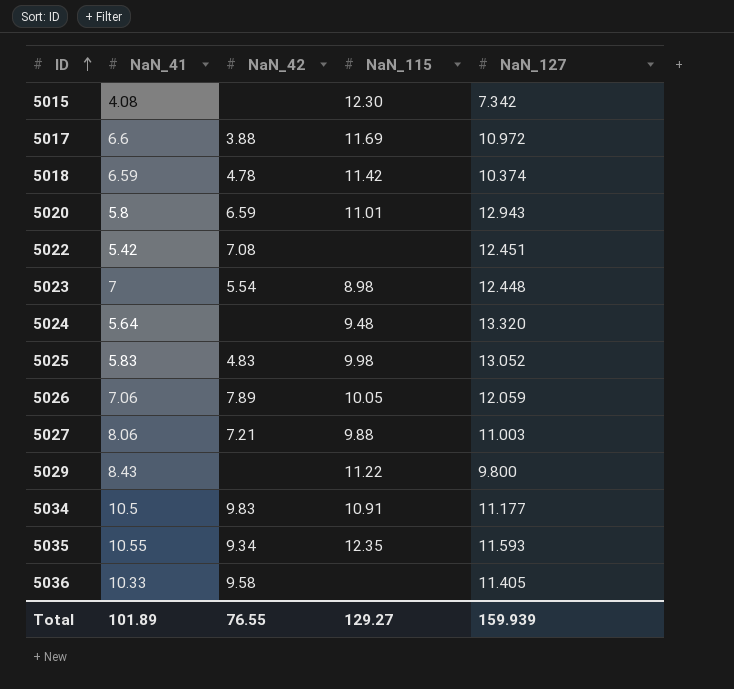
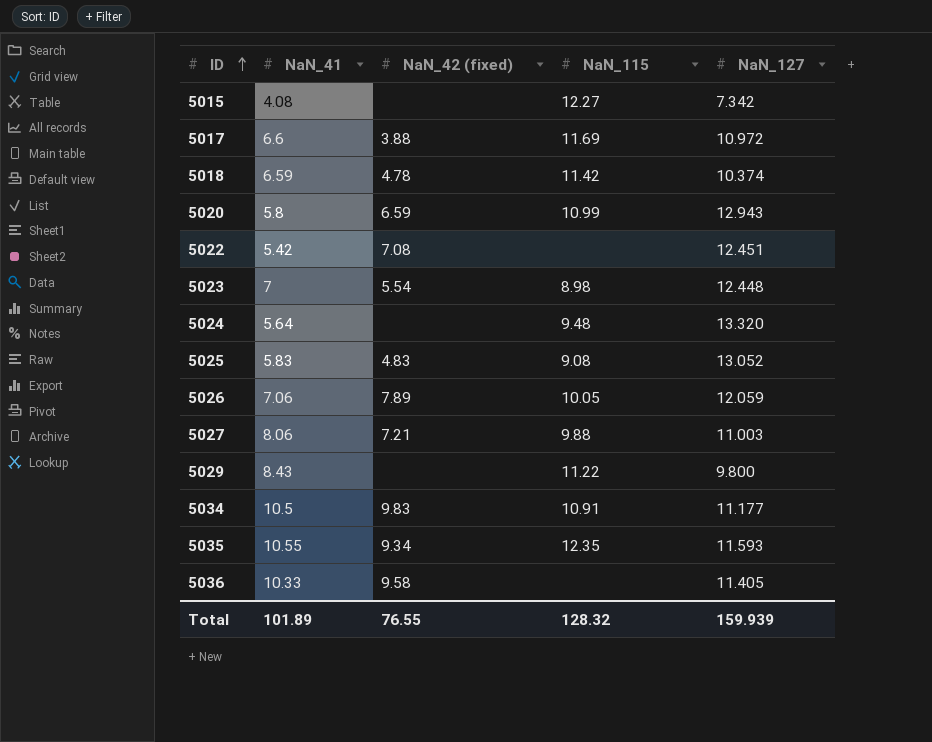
column name: NaN_42 -> NaN_42 (fixed)
5015 | NaN_115: 12.30 -> 12.27
5020 | NaN_115: 11.01 -> 10.99
5025 | NaN_115: 9.98 -> 9.08
Total | NaN_115: 129.27 -> 128.32

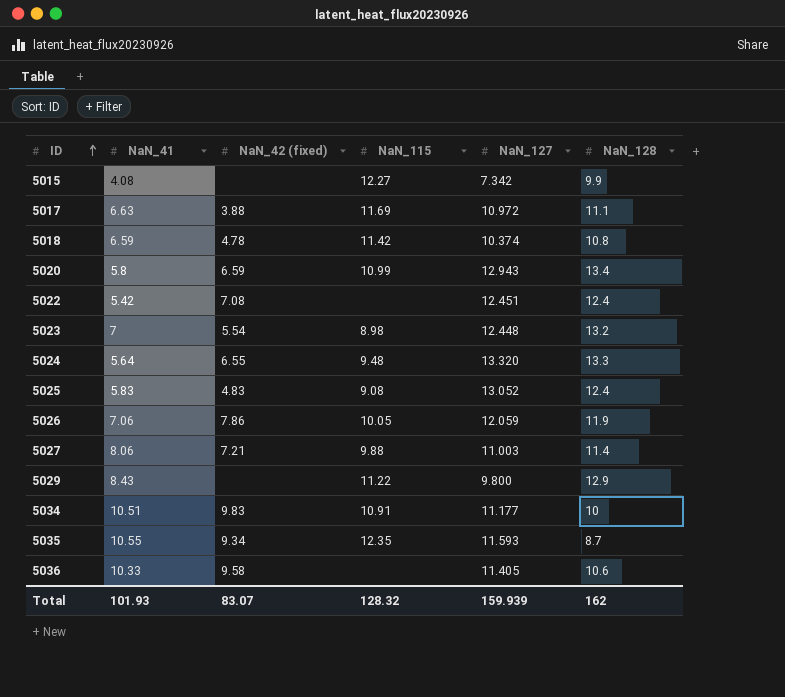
column NaN_128 | position: none -> 6
5017 | NaN_41: 6.6 -> 6.63
5024 | NaN_42 (fixed): none -> 6.55
5026 | NaN_42 (fixed): 7.89 -> 7.86
5034 | NaN_41: 10.5 -> 10.51
Total | NaN_41: 101.89 -> 101.93
Total | NaN_42 (fixed): 76.55 -> 83.07

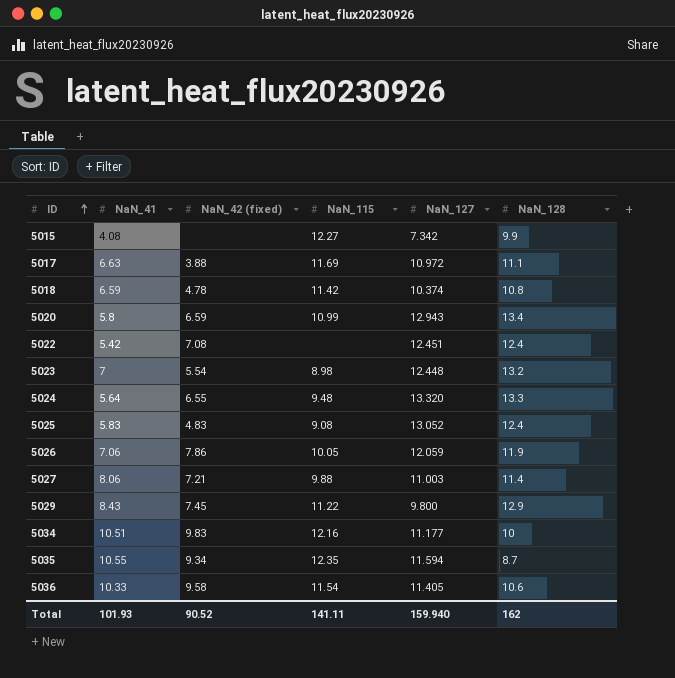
5029 | NaN_42 (fixed): none -> 7.45
5034 | NaN_115: 10.91 -> 12.16
5035 | NaN_127: 11.593 -> 11.594
5036 | NaN_115: none -> 11.54
Total | NaN_42 (fixed): 83.07 -> 90.52
Total | NaN_115: 128.32 -> 141.11
Total | NaN_127: 159.939 -> 159.940

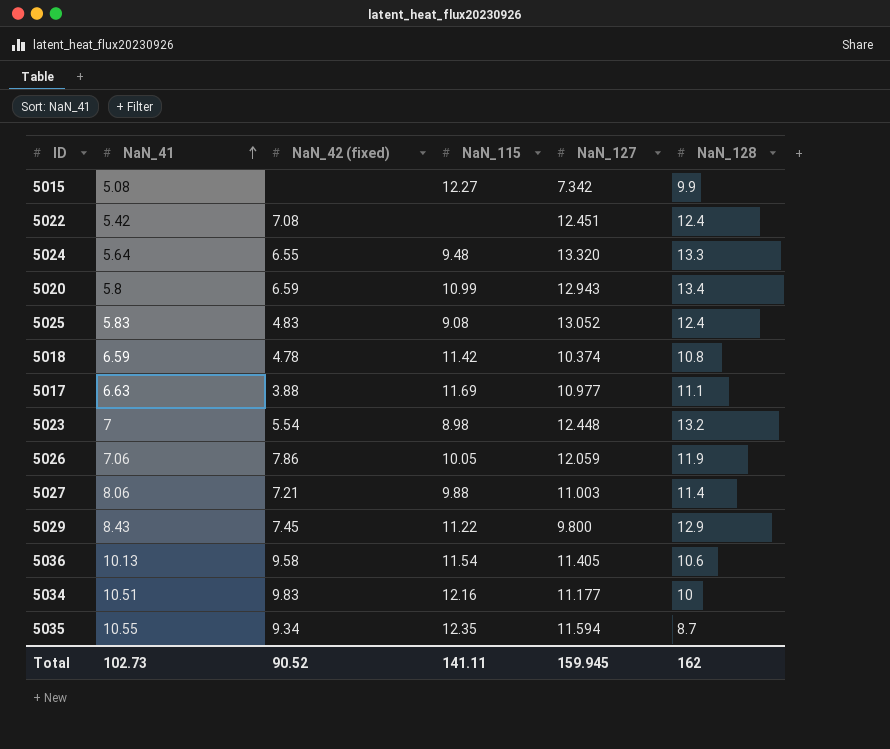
row order: ID ascending -> NaN_41 ascending
5015 | NaN_41: 4.08 -> 5.08
5017 | NaN_127: 10.972 -> 10.977
5036 | NaN_41: 10.33 -> 10.13
Total | NaN_41: 101.93 -> 102.73
Total | NaN_127: 159.940 -> 159.945

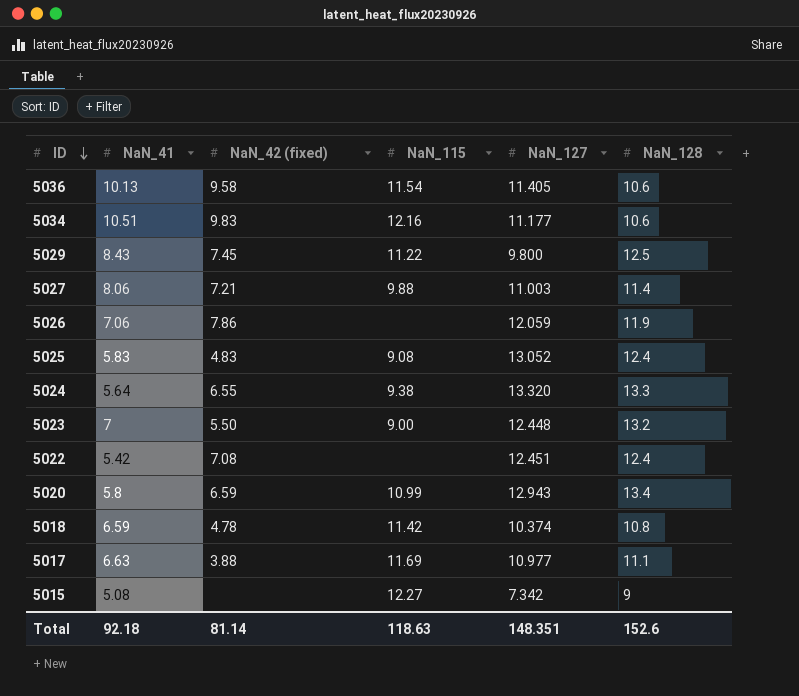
row order: NaN_41 ascending -> ID descending
row 5035: 10.55 | 9.34 | 12.35 | 11.594 | 8.7 -> none
5034 | NaN_128: 10 -> 10.6
5029 | NaN_128: 12.9 -> 12.5
5026 | NaN_115: 10.05 -> none
5024 | NaN_115: 9.48 -> 9.38
5023 | NaN_42 (fixed): 5.54 -> 5.50
5023 | NaN_115: 8.98 -> 9.00
5015 | NaN_128: 9.9 -> 9
Total | NaN_41: 102.73 -> 92.18
Total | NaN_42 (fixed): 90.52 -> 81.14
Total | NaN_115: 141.11 -> 118.63
Total | NaN_127: 159.945 -> 148.351
Total | NaN_128: 162 -> 152.6

